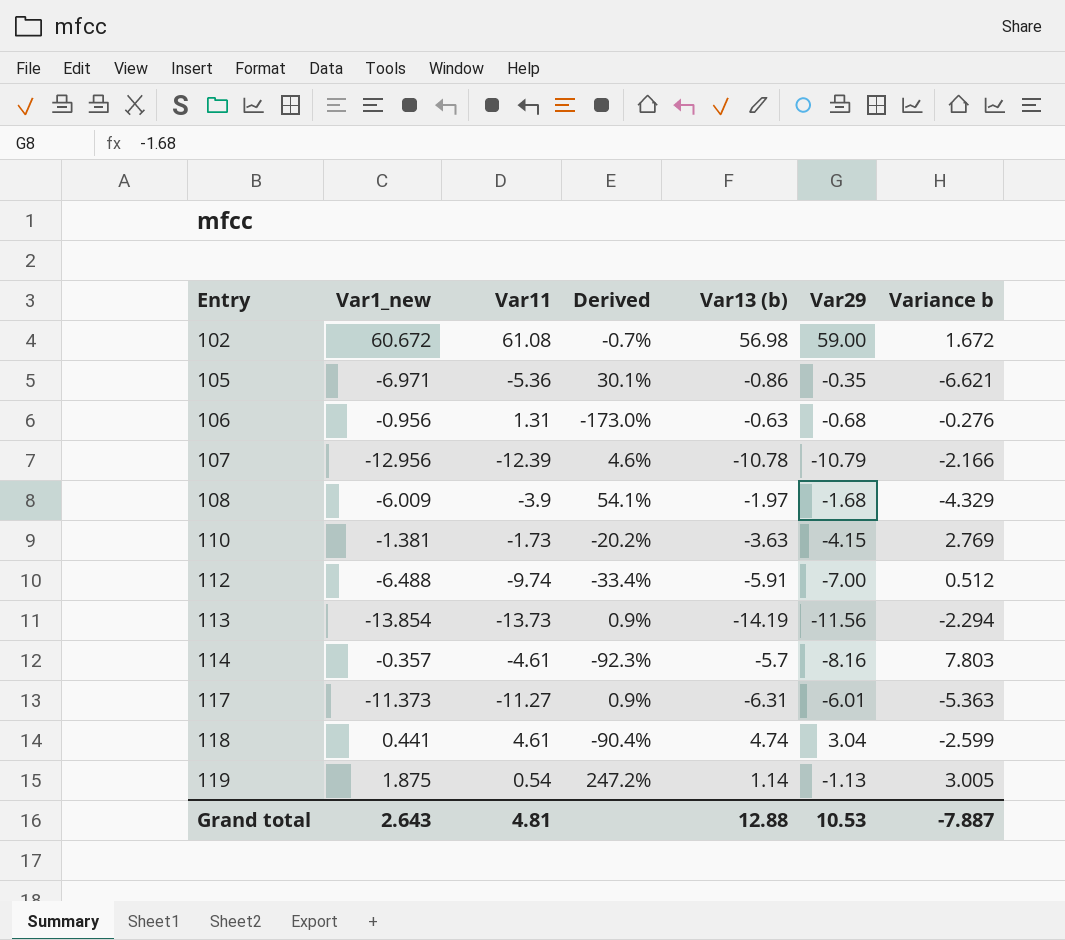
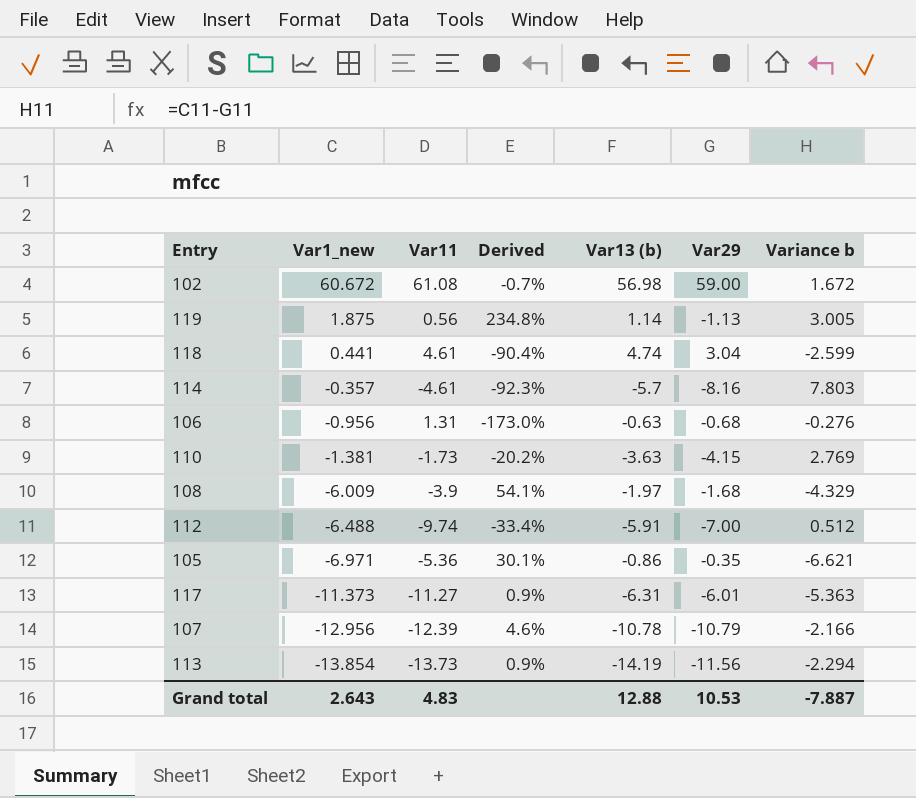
row order: Entry ascending -> Var1_new descending
119 | Var11: 0.54 -> 0.56
119 | Derived: 247.2% -> 234.8%
Grand total | Var11: 4.81 -> 4.83

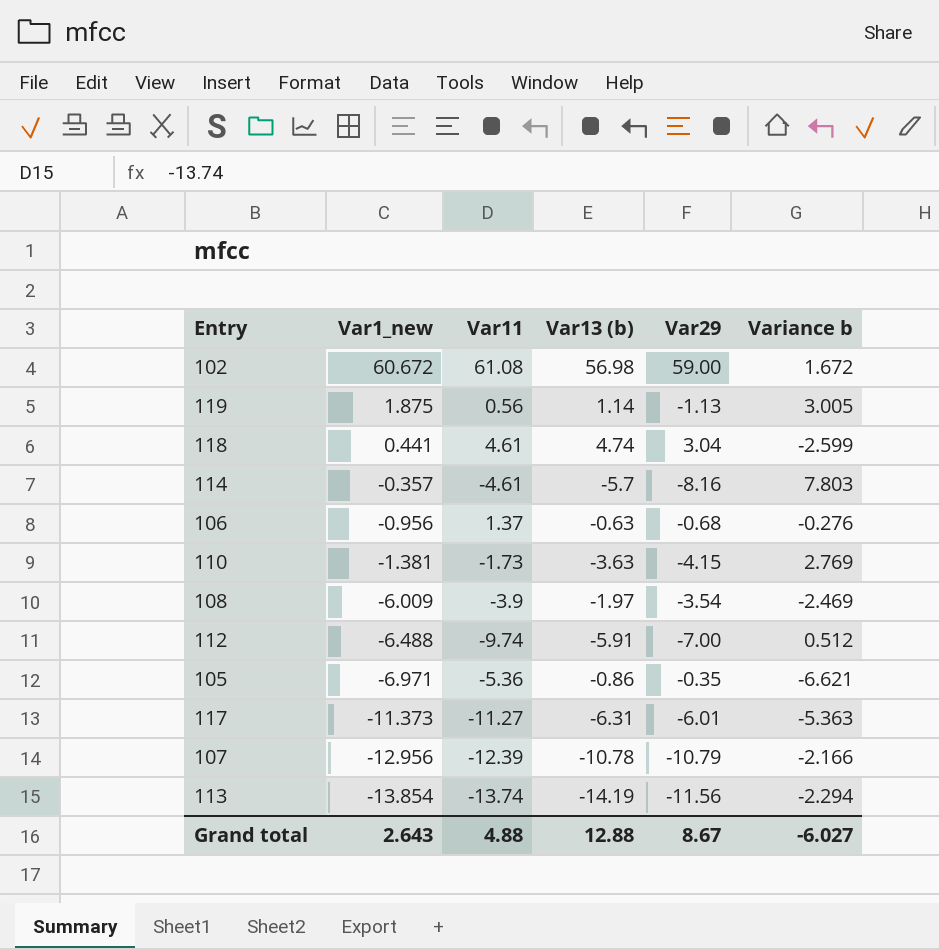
column Derived | formula: ([Var1_new] - [Var11]) / [Var11] -> none
106 | Var11: 1.31 -> 1.37
108 | Var29: -1.68 -> -3.54
108 | Variance b: -4.329 -> -2.469
113 | Var11: -13.73 -> -13.74
Grand total | Var11: 4.83 -> 4.88
Grand total | Var29: 10.53 -> 8.67
Grand total | Variance b: -7.887 -> -6.027

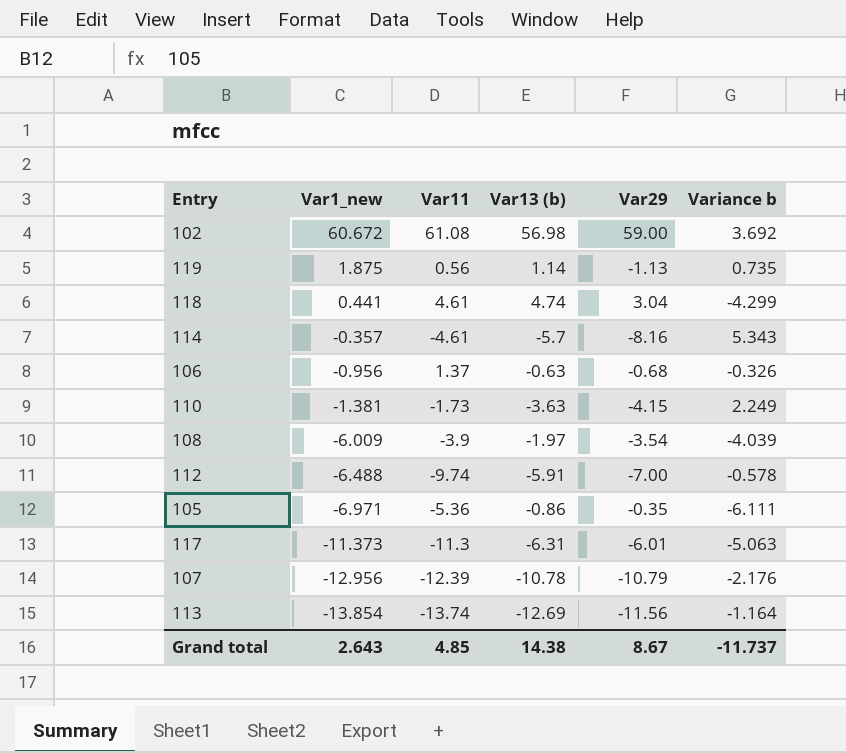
column Variance b | formula: [Var1_new] - [Var29] -> [Var1_new] - [Var13 (b)]
117 | Var11: -11.27 -> -11.3
113 | Var13 (b): -14.19 -> -12.69
Grand total | Var11: 4.88 -> 4.85
Grand total | Var13 (b): 12.88 -> 14.38
Grand total | Variance b: -6.027 -> -11.737

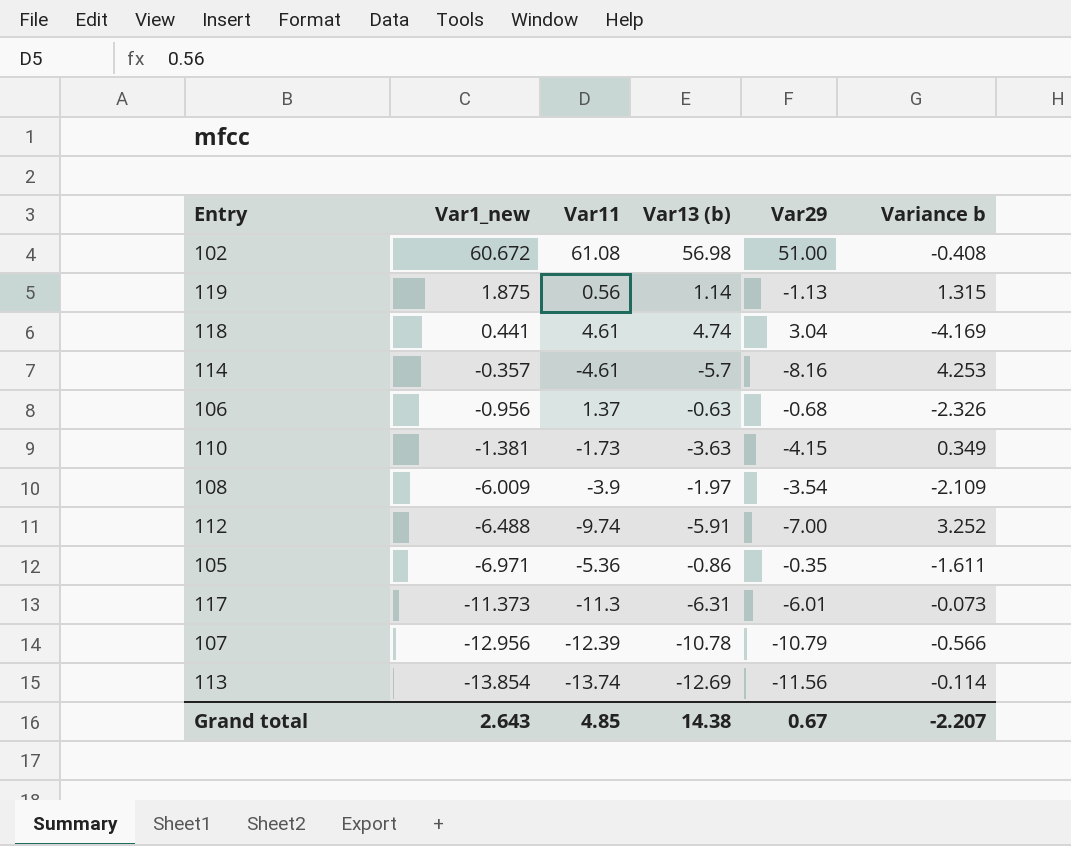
column Variance b | formula: [Var1_new] - [Var13 (b)] -> [Var1_new] - [Var11]
102 | Var29: 59.00 -> 51.00
Grand total | Var29: 8.67 -> 0.67
Grand total | Variance b: -11.737 -> -2.207

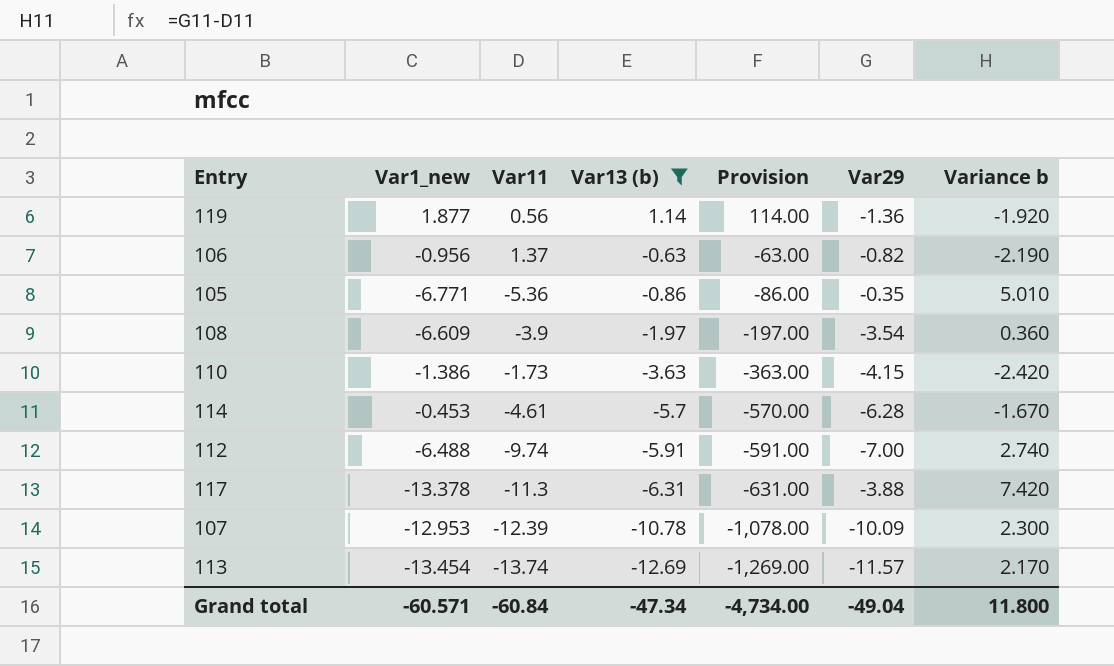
filter: none -> Var13 (b) <= 1.14
row order: Var1_new descending -> Var13 (b) descending
column Provision | formula: none -> [Var13 (b)] * 100
column Variance b | formula: [Var1_new] - [Var11] -> [Var29] - [Var11]
119 | Var1_new: 1.875 -> 1.877
119 | Var29: -1.13 -> -1.36
106 | Var29: -0.68 -> -0.82
105 | Var1_new: -6.971 -> -6.771
108 | Var1_new: -6.009 -> -6.609
110 | Var1_new: -1.381 -> -1.386
114 | Var1_new: -0.357 -> -0.453
114 | Var29: -8.16 -> -6.28
117 | Var1_new: -11.373 -> -13.378
117 | Var29: -6.01 -> -3.88
107 | Var1_new: -12.956 -> -12.953
107 | Var29: -10.79 -> -10.09
113 | Var1_new: -13.854 -> -13.454
113 | Var29: -11.56 -> -11.57
Grand total | Var1_new: 2.643 -> -60.571
Grand total | Var11: 4.85 -> -60.84
Grand total | Var13 (b): 14.38 -> -47.34
Grand total | Var29: 0.67 -> -49.04
Grand total | Variance b: -2.207 -> 11.800

